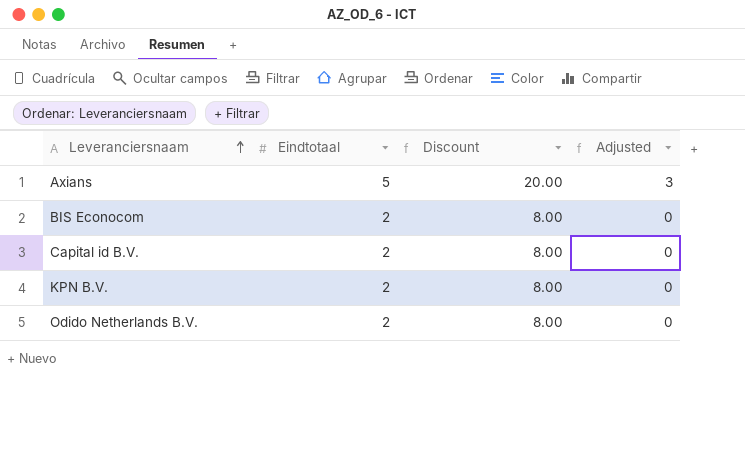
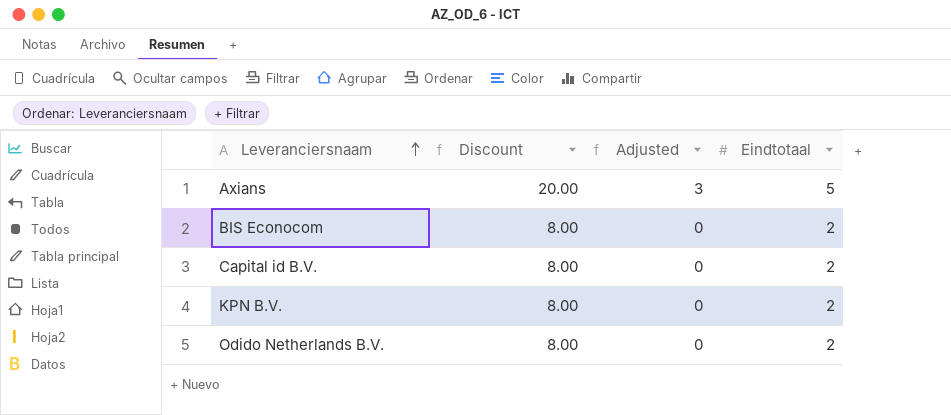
column Eindtotaal | position: 2 -> 4

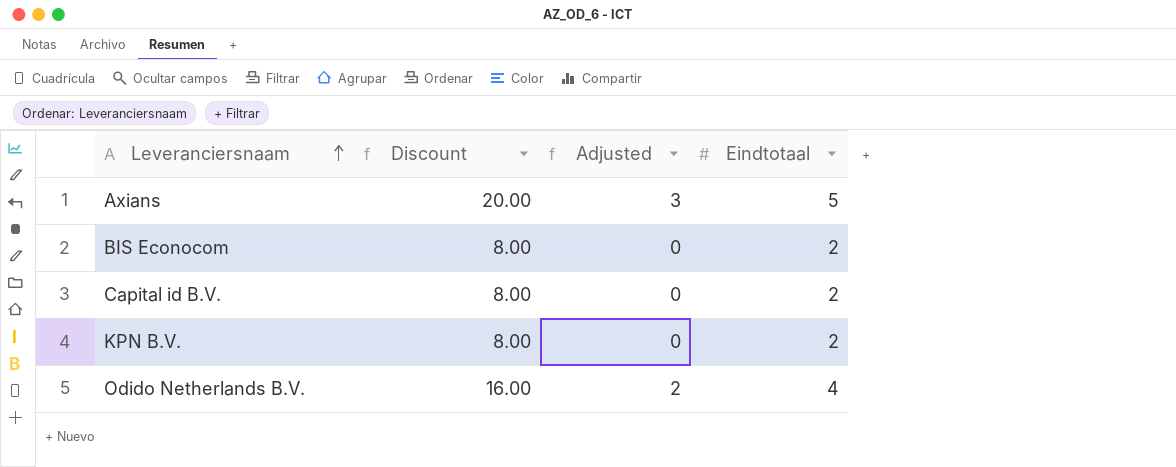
Odido Netherlands B.V. | Discount: 8.00 -> 16.00
Odido Netherlands B.V. | Adjusted: 0 -> 2
Odido Netherlands B.V. | Eindtotaal: 2 -> 4

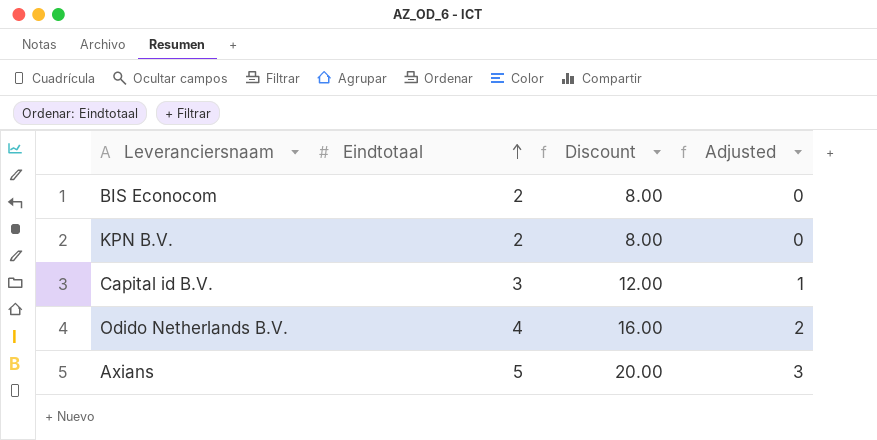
row order: Leveranciersnaam ascending -> Eindtotaal ascending
column Eindtotaal | position: 4 -> 2
Capital id B.V. | Eindtotaal: 2 -> 3
Capital id B.V. | Discount: 8.00 -> 12.00
Capital id B.V. | Adjusted: 0 -> 1

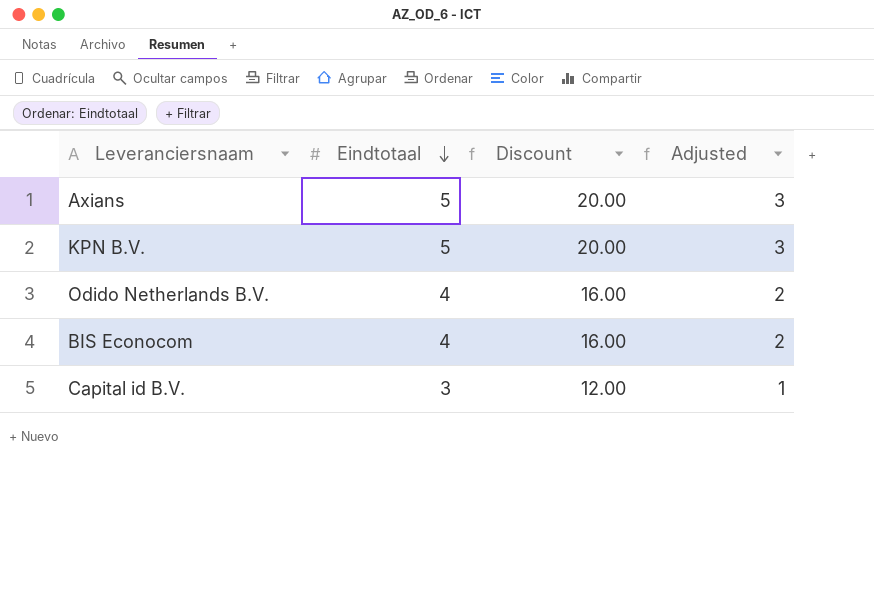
row order: Eindtotaal ascending -> Eindtotaal descending
KPN B.V. | Eindtotaal: 2 -> 5
KPN B.V. | Discount: 8.00 -> 20.00
KPN B.V. | Adjusted: 0 -> 3
BIS Econocom | Eindtotaal: 2 -> 4
BIS Econocom | Discount: 8.00 -> 16.00
BIS Econocom | Adjusted: 0 -> 2

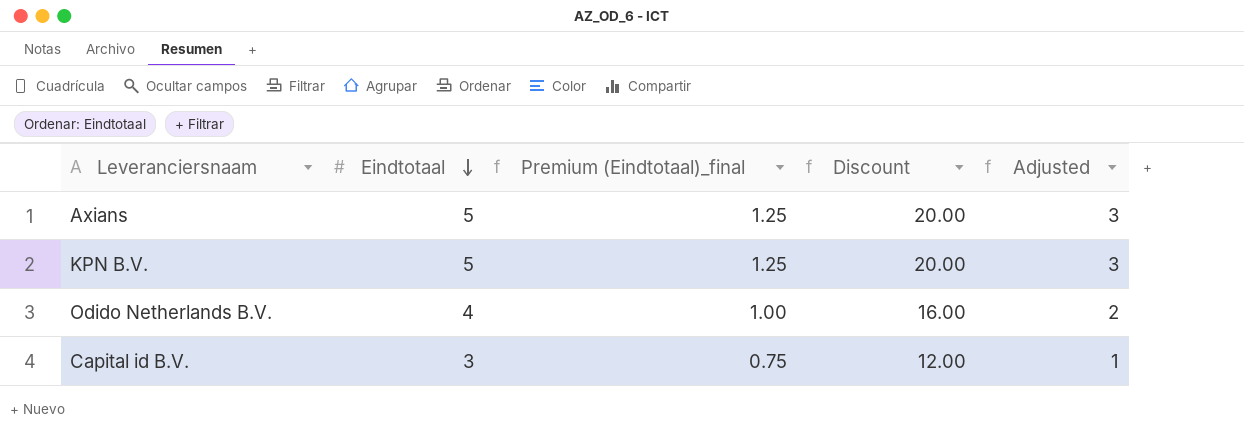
column Premium (Eindtotaal)_final | formula: none -> [Eindtotaal] * 0.25
row BIS Econocom: 4 | 16.00 | 2 -> none

